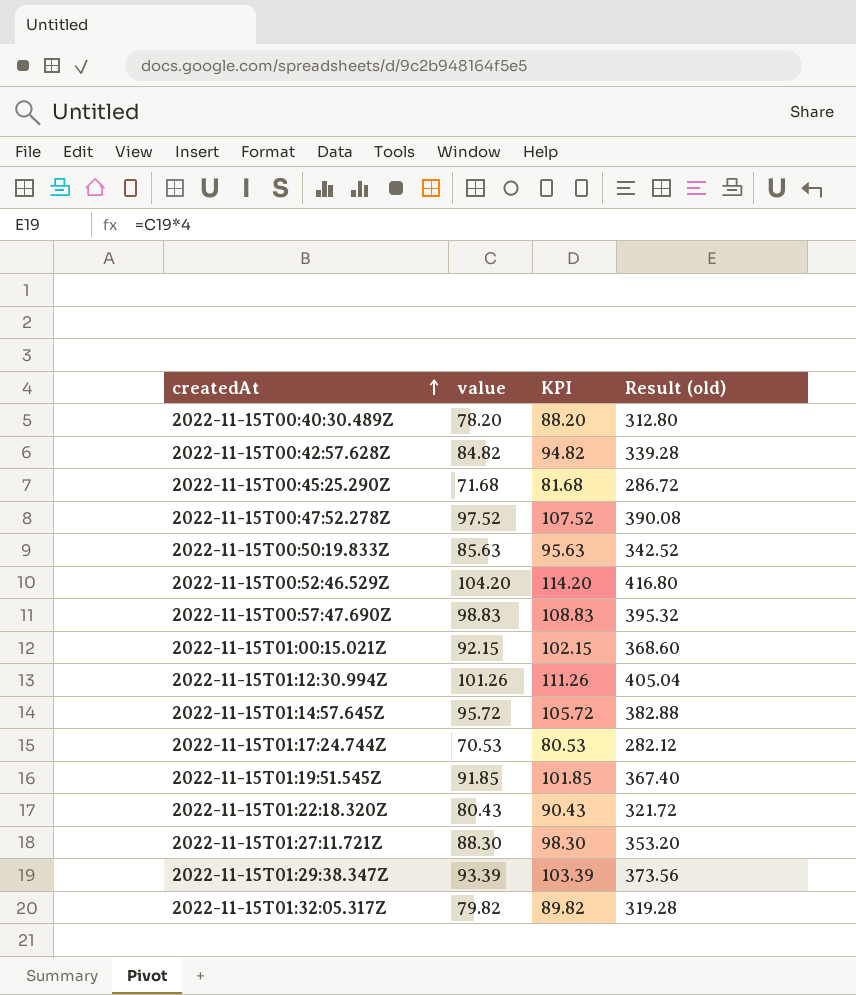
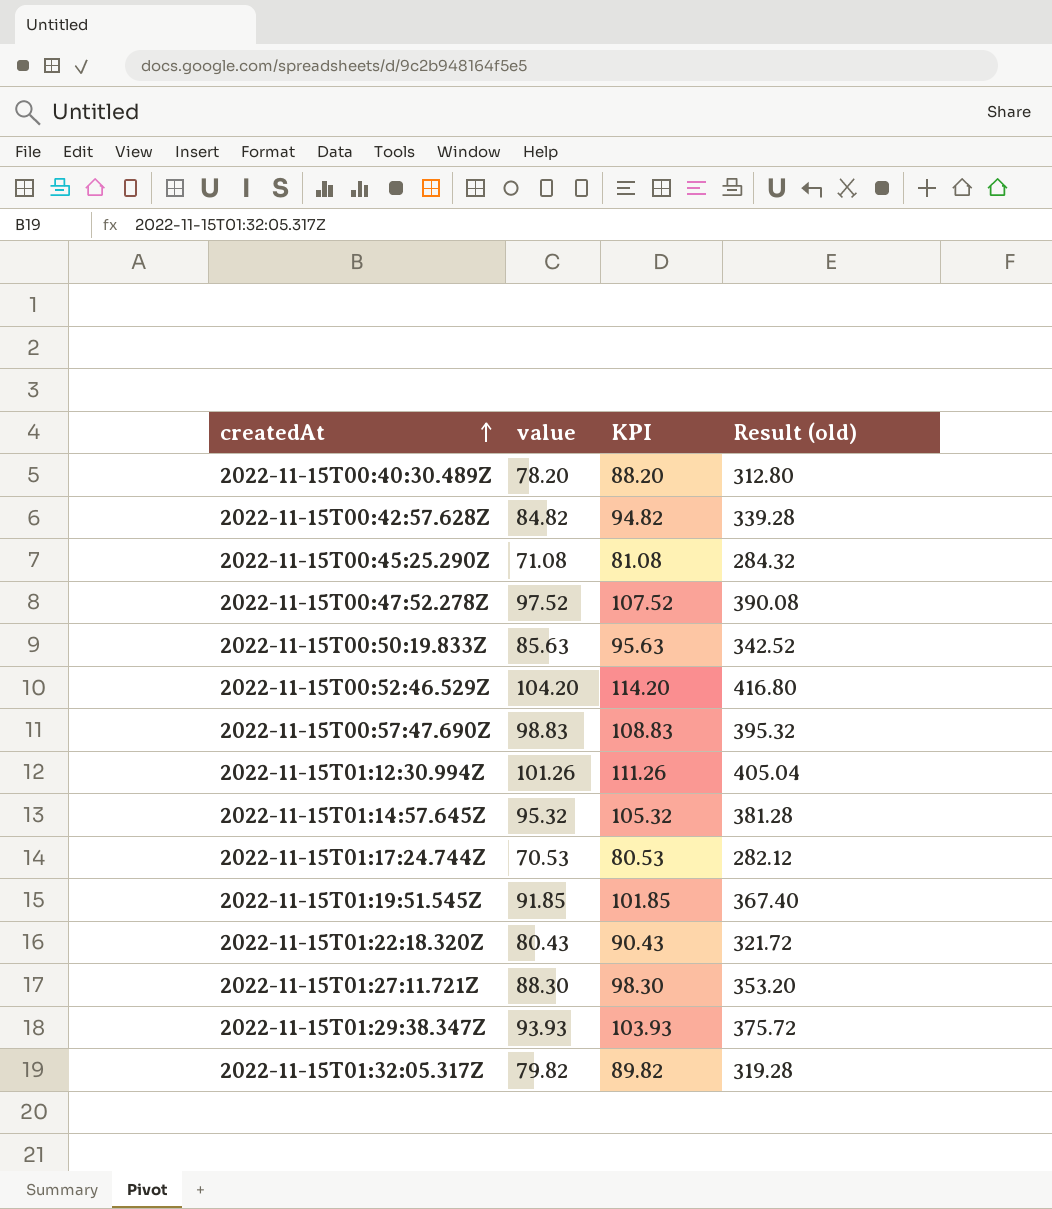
row 2022-11-15T01:00:15.021Z: 92.15 | 102.15 | 368.60 -> none
2022-11-15T00:45:25.290Z | value: 71.68 -> 71.08
2022-11-15T00:45:25.290Z | KPI: 81.68 -> 81.08
2022-11-15T00:45:25.290Z | Result (old): 286.72 -> 284.32
2022-11-15T01:14:57.645Z | value: 95.72 -> 95.32
2022-11-15T01:14:57.645Z | KPI: 105.72 -> 105.32
2022-11-15T01:14:57.645Z | Result (old): 382.88 -> 381.28
2022-11-15T01:29:38.347Z | value: 93.39 -> 93.93
2022-11-15T01:29:38.347Z | KPI: 103.39 -> 103.93
2022-11-15T01:29:38.347Z | Result (old): 373.56 -> 375.72

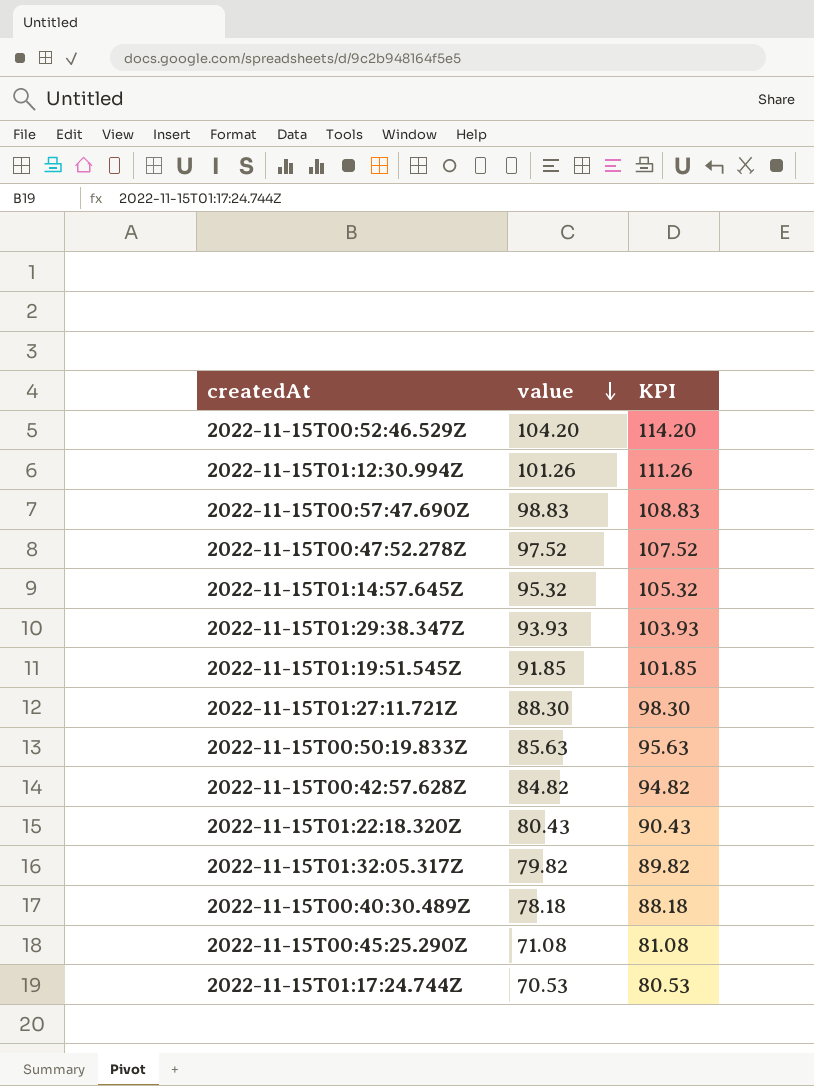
row order: createdAt ascending -> value descending
column Result (old) | formula: [value] * 4 -> none
2022-11-15T00:40:30.489Z | value: 78.20 -> 78.18
2022-11-15T00:40:30.489Z | KPI: 88.20 -> 88.18

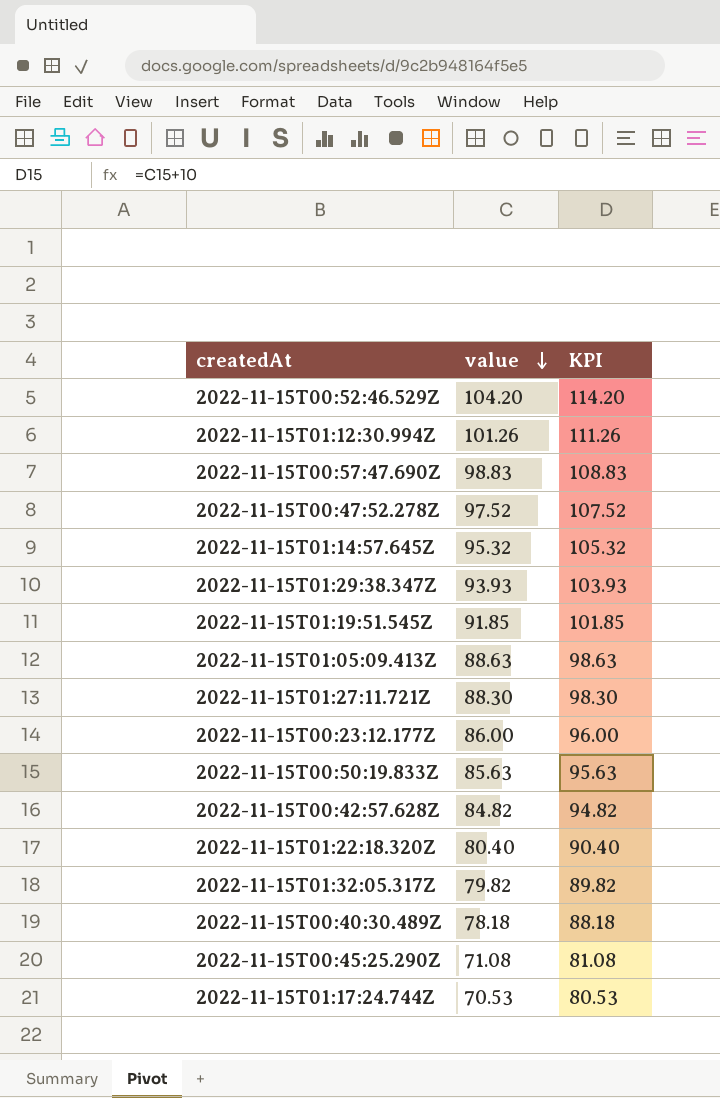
row 2022-11-15T01:05:09.413Z: none -> 88.63 | 98.63
row 2022-11-15T00:23:12.177Z: none -> 86.00 | 96.00
2022-11-15T01:22:18.320Z | value: 80.43 -> 80.40
2022-11-15T01:22:18.320Z | KPI: 90.43 -> 90.40

